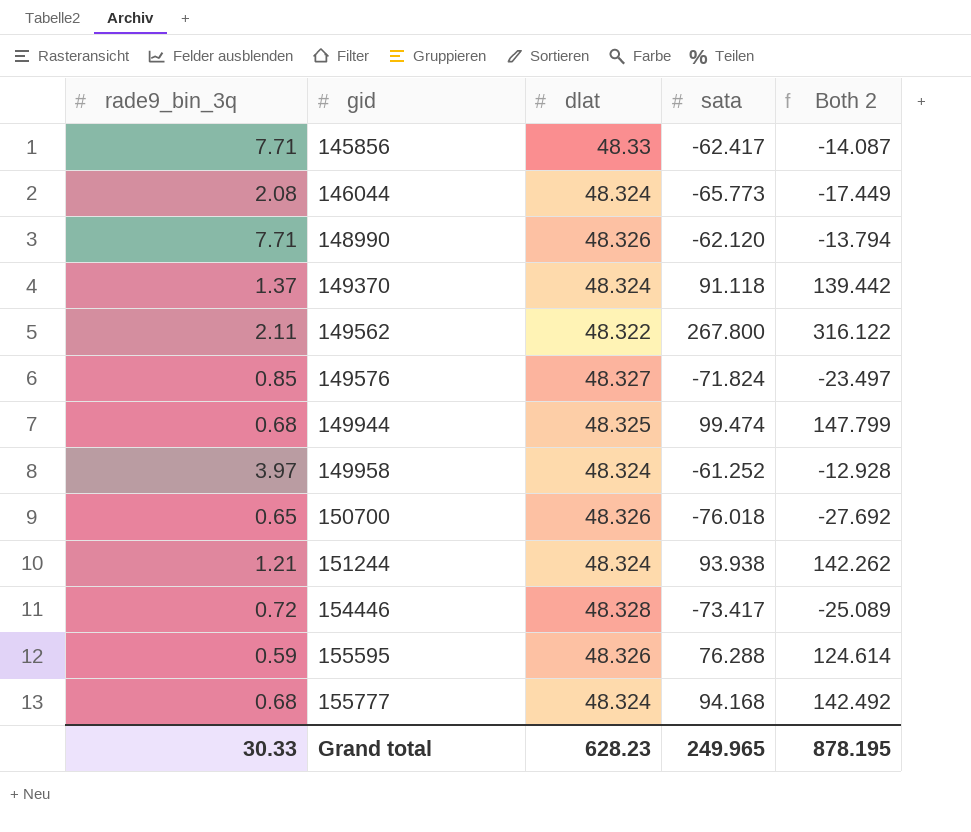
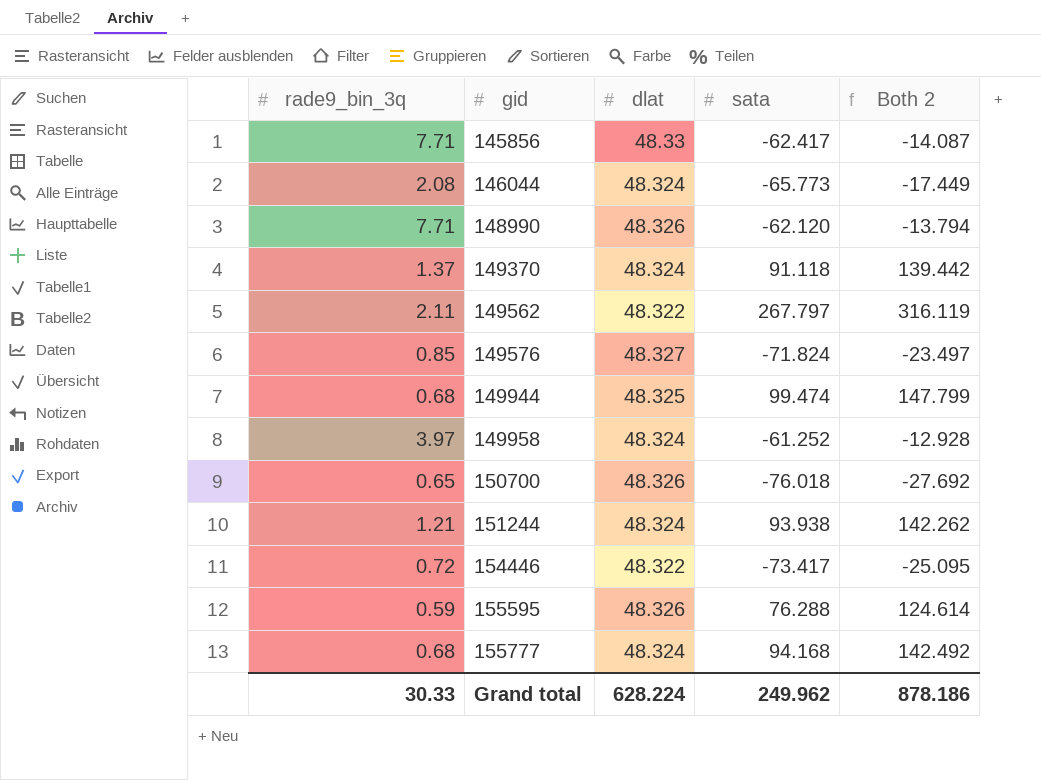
149562 | sata: 267.800 -> 267.797
149562 | Both 2: 316.122 -> 316.119
154446 | dlat: 48.328 -> 48.322
154446 | Both 2: -25.089 -> -25.095
Grand total | dlat: 628.23 -> 628.224
Grand total | sata: 249.965 -> 249.962
Grand total | Both 2: 878.195 -> 878.186

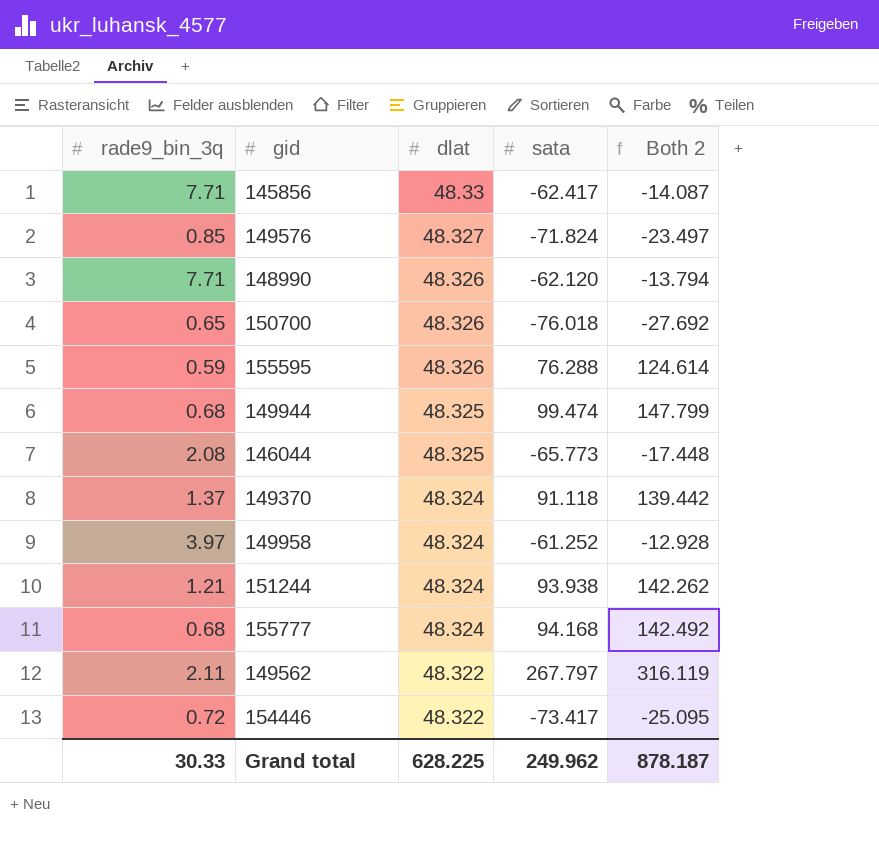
row order: gid ascending -> dlat descending
146044 | dlat: 48.324 -> 48.325
146044 | Both 2: -17.449 -> -17.448
Grand total | dlat: 628.224 -> 628.225
Grand total | Both 2: 878.186 -> 878.187

